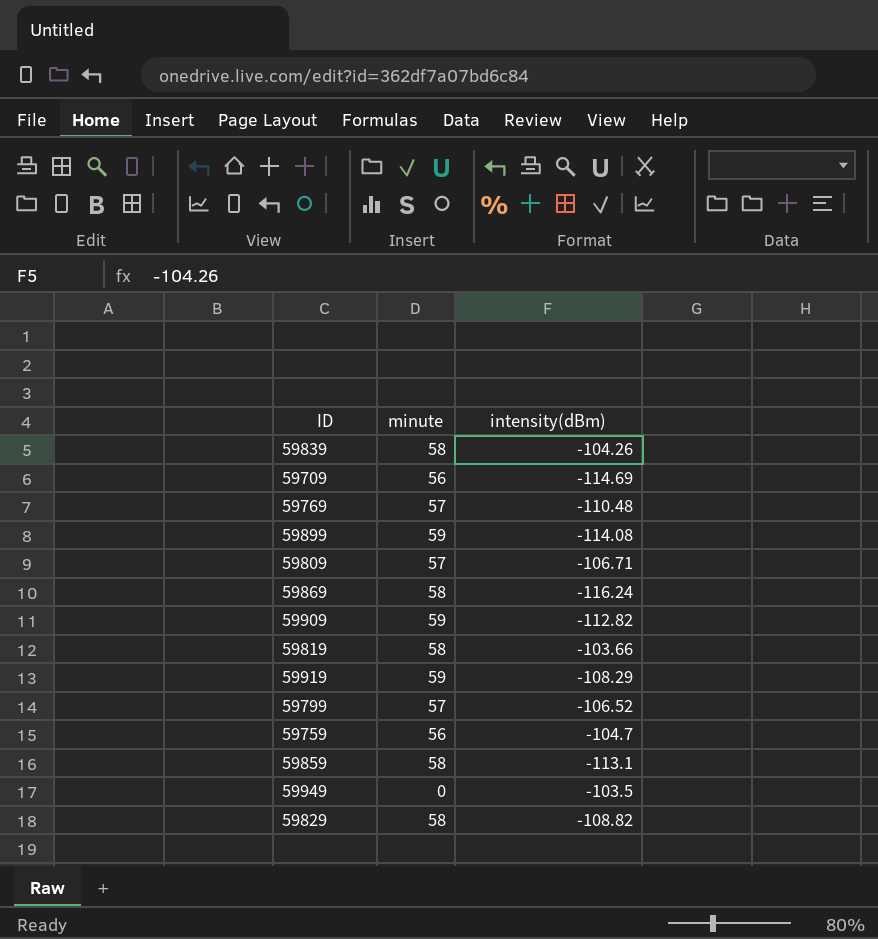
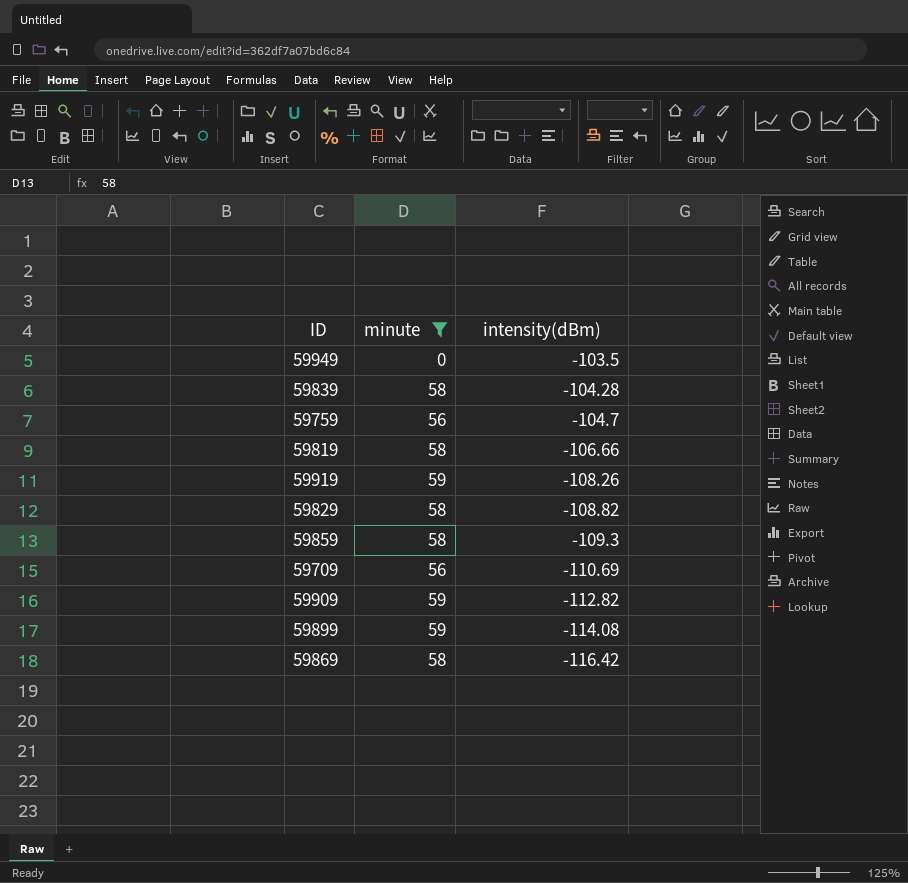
filter: none -> minute != 57
row order: none -> intensity(dBm) descending
59839 | intensity(dBm): -104.26 -> -104.28
59819 | intensity(dBm): -103.66 -> -106.66
59919 | intensity(dBm): -108.29 -> -108.26
59859 | intensity(dBm): -113.1 -> -109.3
59709 | intensity(dBm): -114.69 -> -110.69
59869 | intensity(dBm): -116.24 -> -116.42

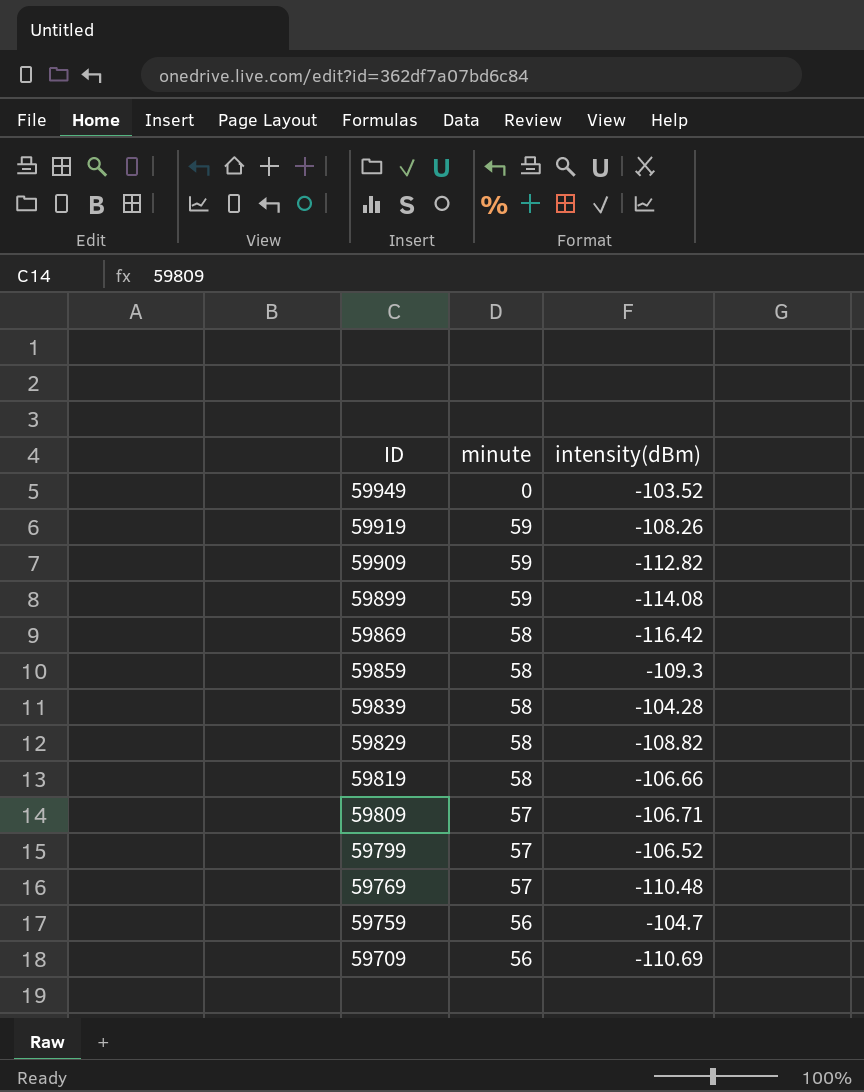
filter: minute != 57 -> none
row order: intensity(dBm) descending -> ID descending
59949 | intensity(dBm): -103.5 -> -103.52

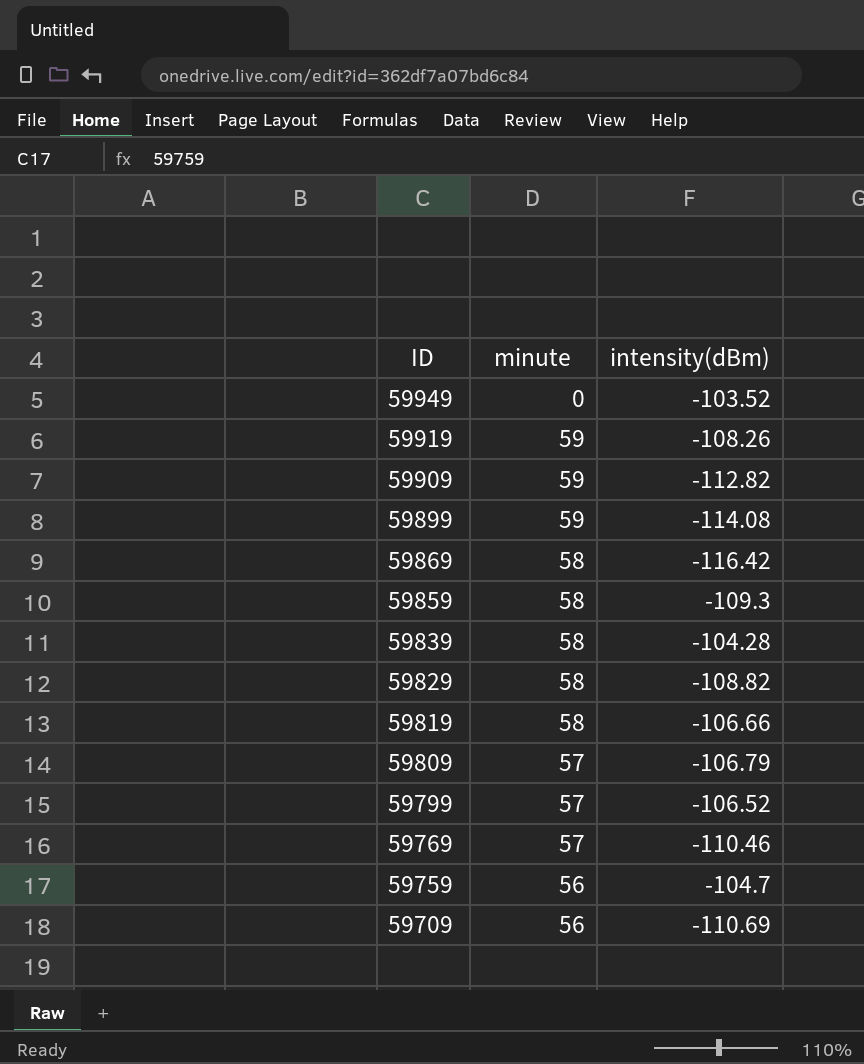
59809 | intensity(dBm): -106.71 -> -106.79
59769 | intensity(dBm): -110.48 -> -110.46

